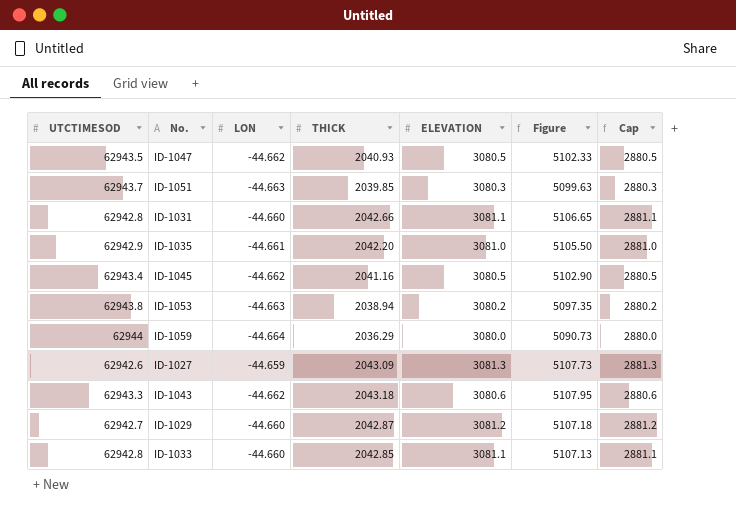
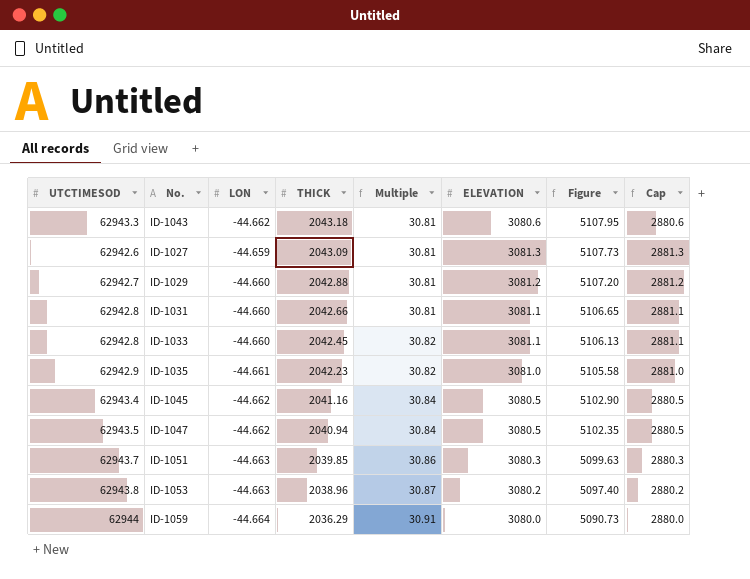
row order: none -> THICK descending
column Multiple | formula: none -> [UTCTIMESOD] / [THICK]
ID-1029 | THICK: 2042.87 -> 2042.88
ID-1029 | Figure: 5107.18 -> 5107.20
ID-1033 | THICK: 2042.85 -> 2042.45
ID-1033 | Figure: 5107.13 -> 5106.13
ID-1035 | THICK: 2042.20 -> 2042.23
ID-1035 | Figure: 5105.50 -> 5105.58
ID-1047 | THICK: 2040.93 -> 2040.94
ID-1047 | Figure: 5102.33 -> 5102.35
ID-1053 | THICK: 2038.94 -> 2038.96
ID-1053 | Figure: 5097.35 -> 5097.40

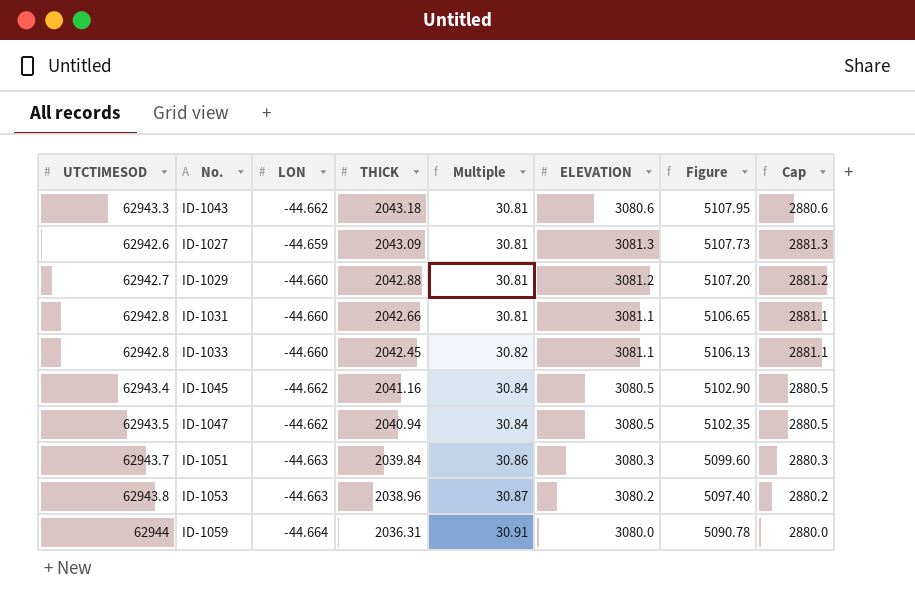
row ID-1035: 62942.9 | -44.661 | 2042.23 | 30.82 | 3081.0 | 5105.58 | 2881.0 -> none
ID-1051 | THICK: 2039.85 -> 2039.84
ID-1051 | Figure: 5099.63 -> 5099.60
ID-1059 | THICK: 2036.29 -> 2036.31
ID-1059 | Figure: 5090.73 -> 5090.78

